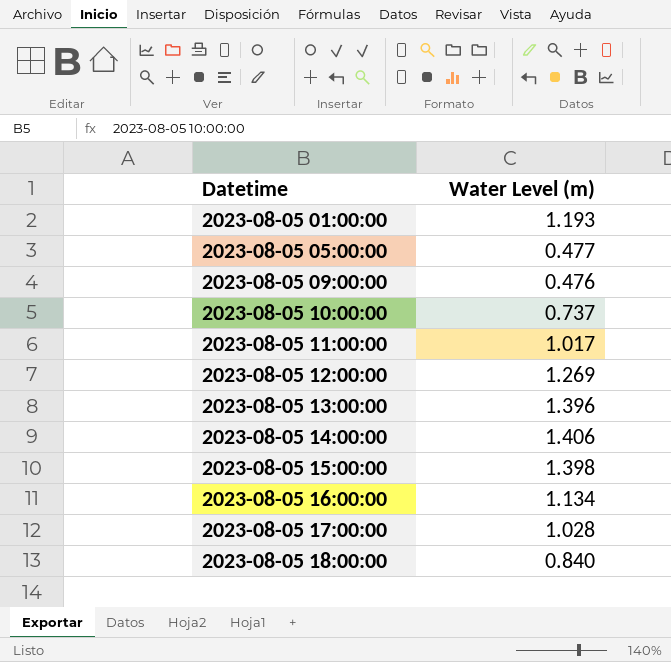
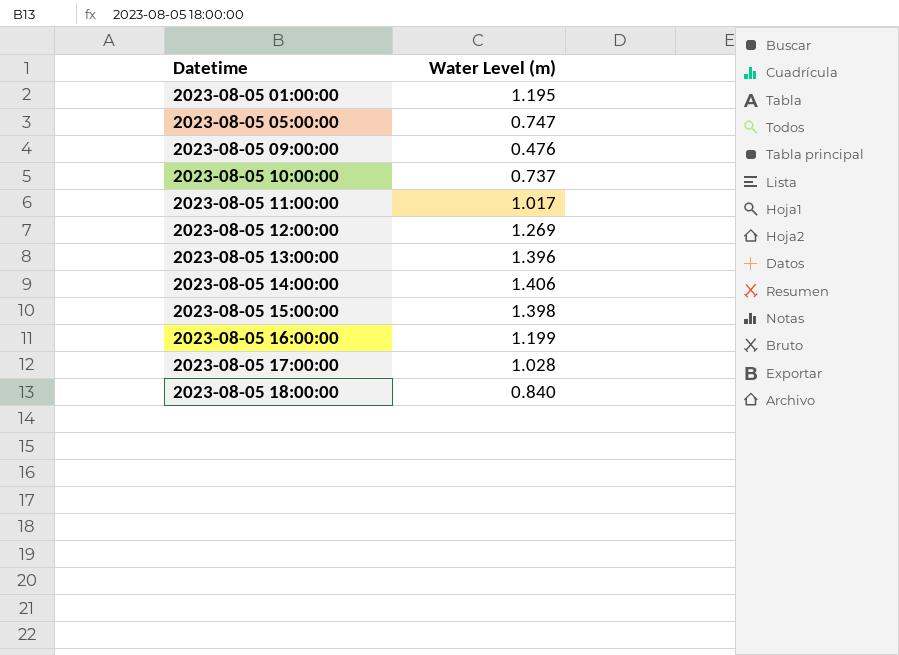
2023-08-05 01:00:00 | Water Level (m): 1.193 -> 1.195
2023-08-05 05:00:00 | Water Level (m): 0.477 -> 0.747
2023-08-05 16:00:00 | Water Level (m): 1.134 -> 1.199

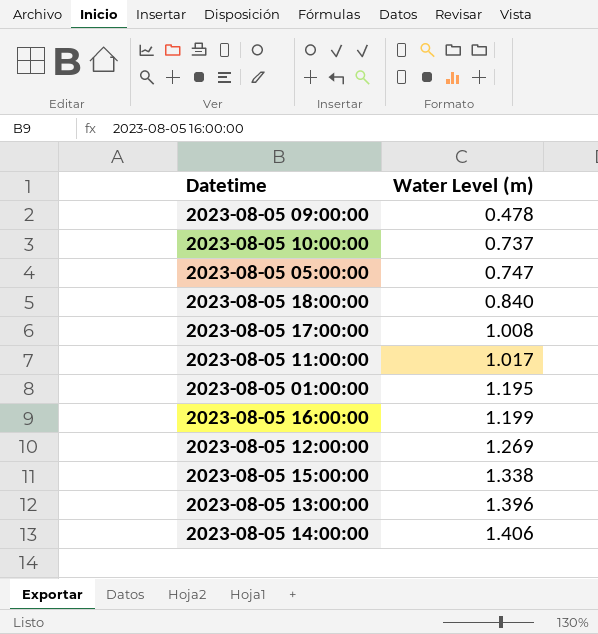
row order: Datetime ascending -> Water Level (m) ascending
2023-08-05 09:00:00 | Water Level (m): 0.476 -> 0.478
2023-08-05 17:00:00 | Water Level (m): 1.028 -> 1.008
2023-08-05 15:00:00 | Water Level (m): 1.398 -> 1.338

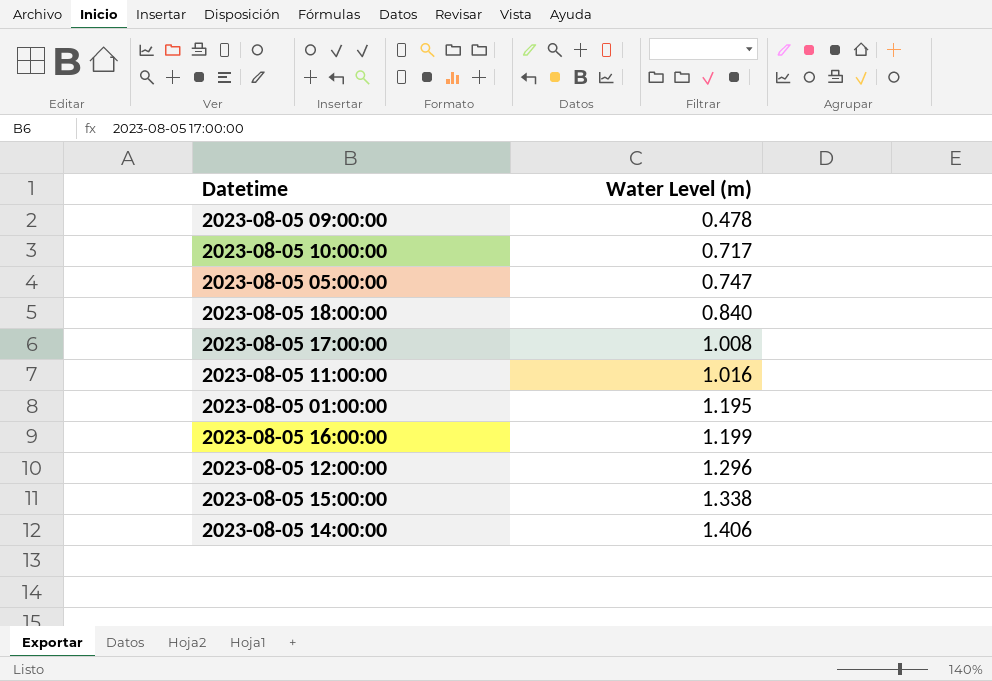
row 2023-08-05 13:00:00: 1.396 -> none
2023-08-05 10:00:00 | Water Level (m): 0.737 -> 0.717
2023-08-05 11:00:00 | Water Level (m): 1.017 -> 1.016
2023-08-05 12:00:00 | Water Level (m): 1.269 -> 1.296

